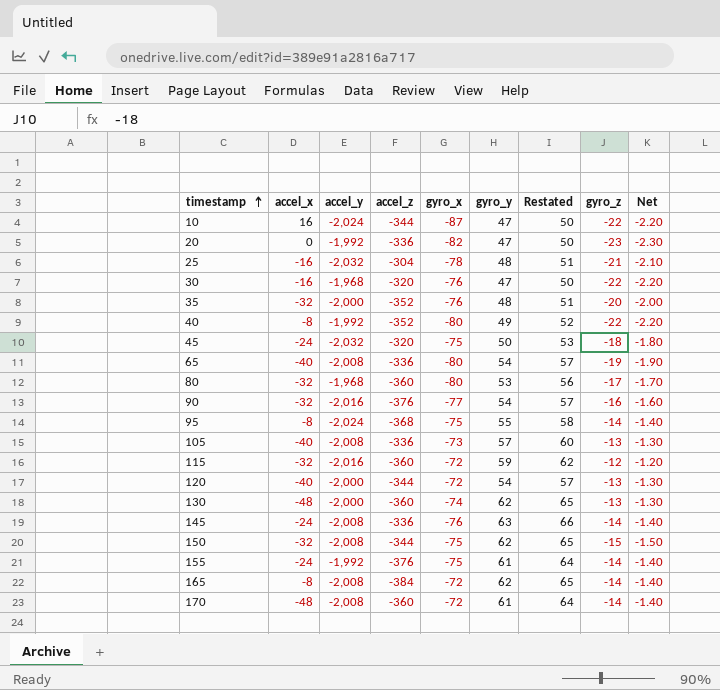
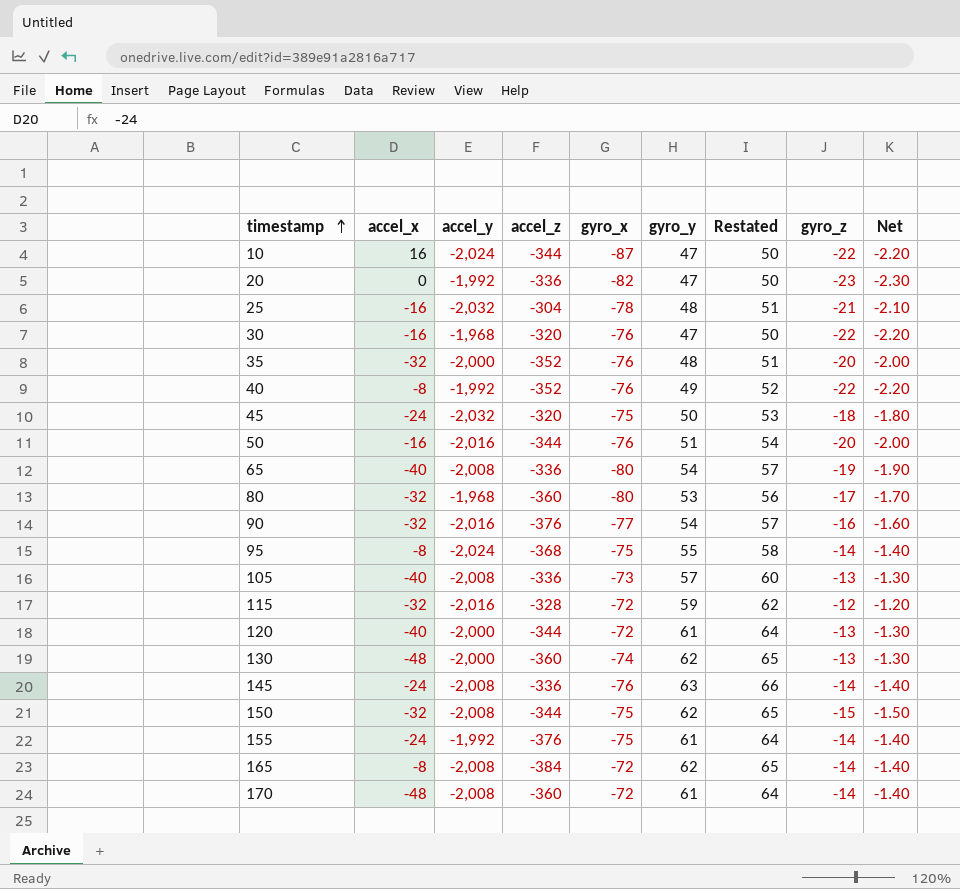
40 | gyro_x: -80 -> -76
row 50: none -> -16 | -2,016 | -344 | -76 | 51 | 54 | -20 | -2.00
115 | accel_z: -360 -> -328
120 | gyro_y: 54 -> 61
120 | Restated: 57 -> 64

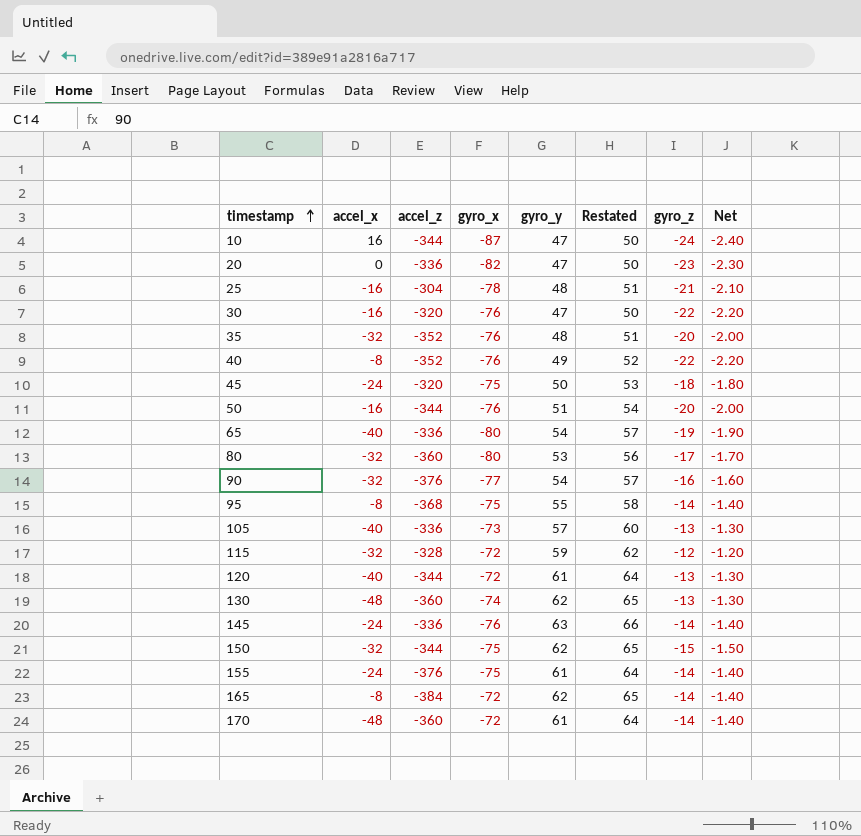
column accel_y | position: 3 -> none
10 | gyro_z: -22 -> -24
10 | Net: -2.20 -> -2.40

